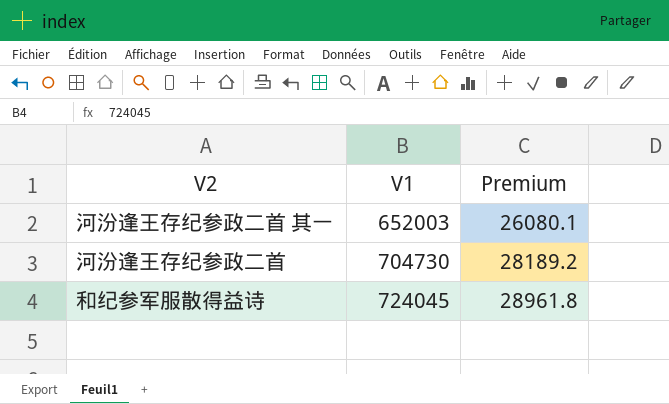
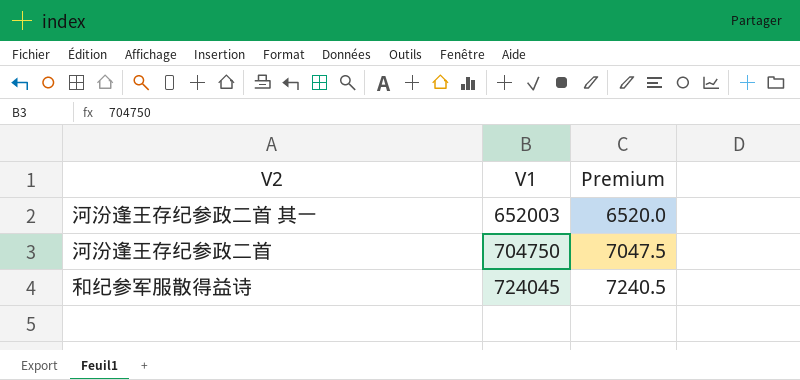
column Premium | formula: [V1] * 0.04 -> [V1] * 0.01
河汾逢王存纪参政二首 | V1: 704730 -> 704750

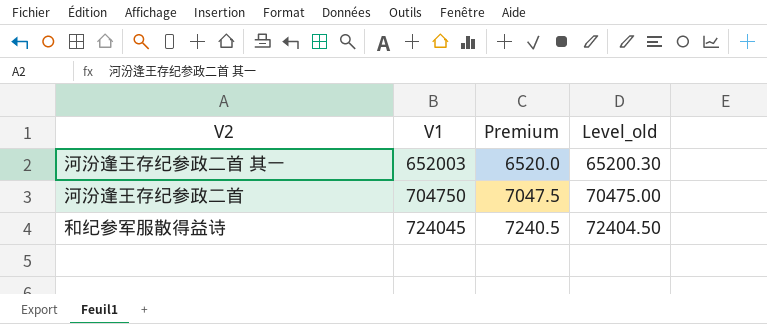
column Level_old | formula: none -> [V1] * 0.1

